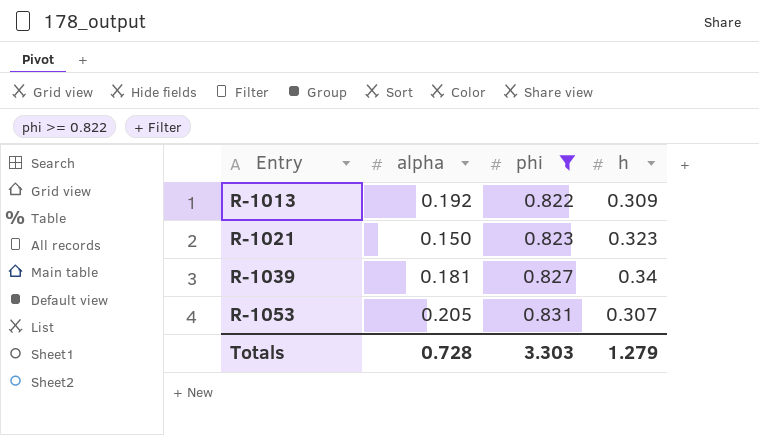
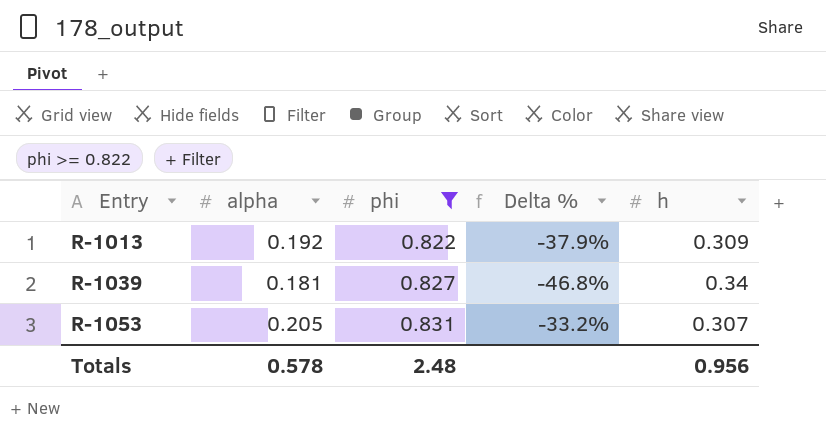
column Delta % | formula: none -> ([alpha] - [h]) / [h]
row R-1021: 0.150 | 0.823 | 0.323 -> none
Totals | alpha: 0.728 -> 0.578
Totals | phi: 3.303 -> 2.48
Totals | h: 1.279 -> 0.956

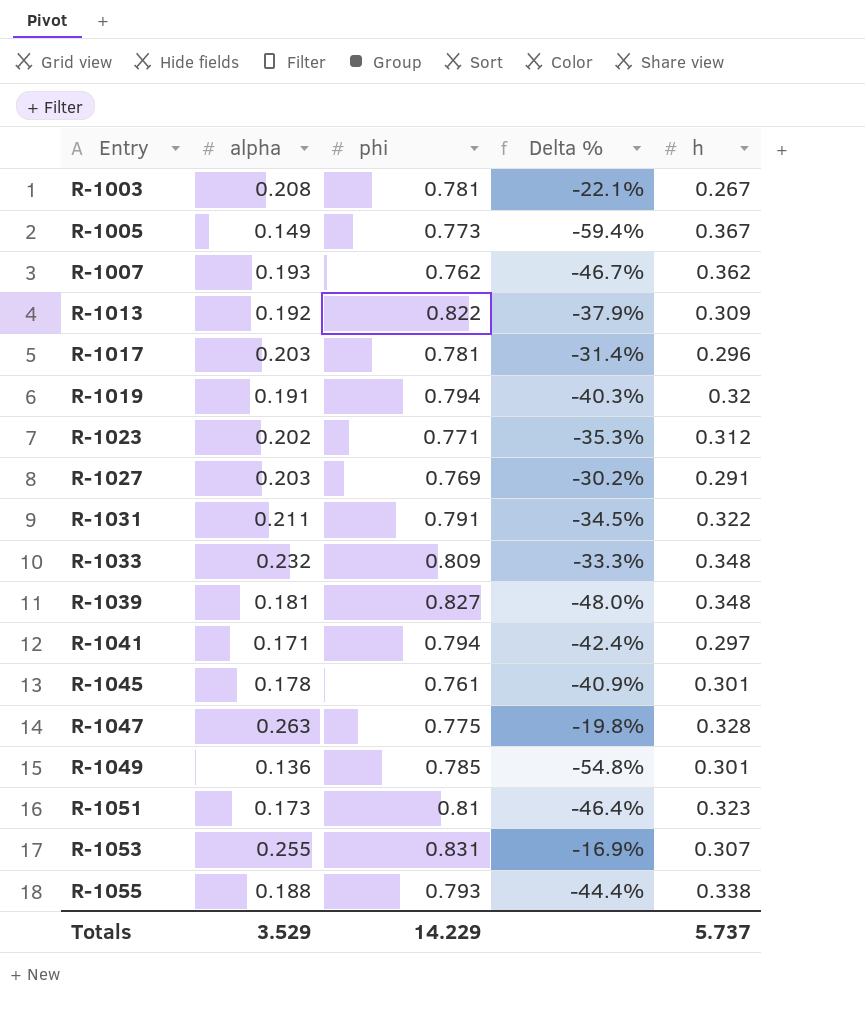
filter: phi >= 0.822 -> none
R-1039 | Delta %: -46.8% -> -48.0%
R-1039 | h: 0.34 -> 0.348
R-1053 | alpha: 0.205 -> 0.255
R-1053 | Delta %: -33.2% -> -16.9%
Totals | alpha: 0.578 -> 3.529
Totals | phi: 2.48 -> 14.229
Totals | h: 0.956 -> 5.737

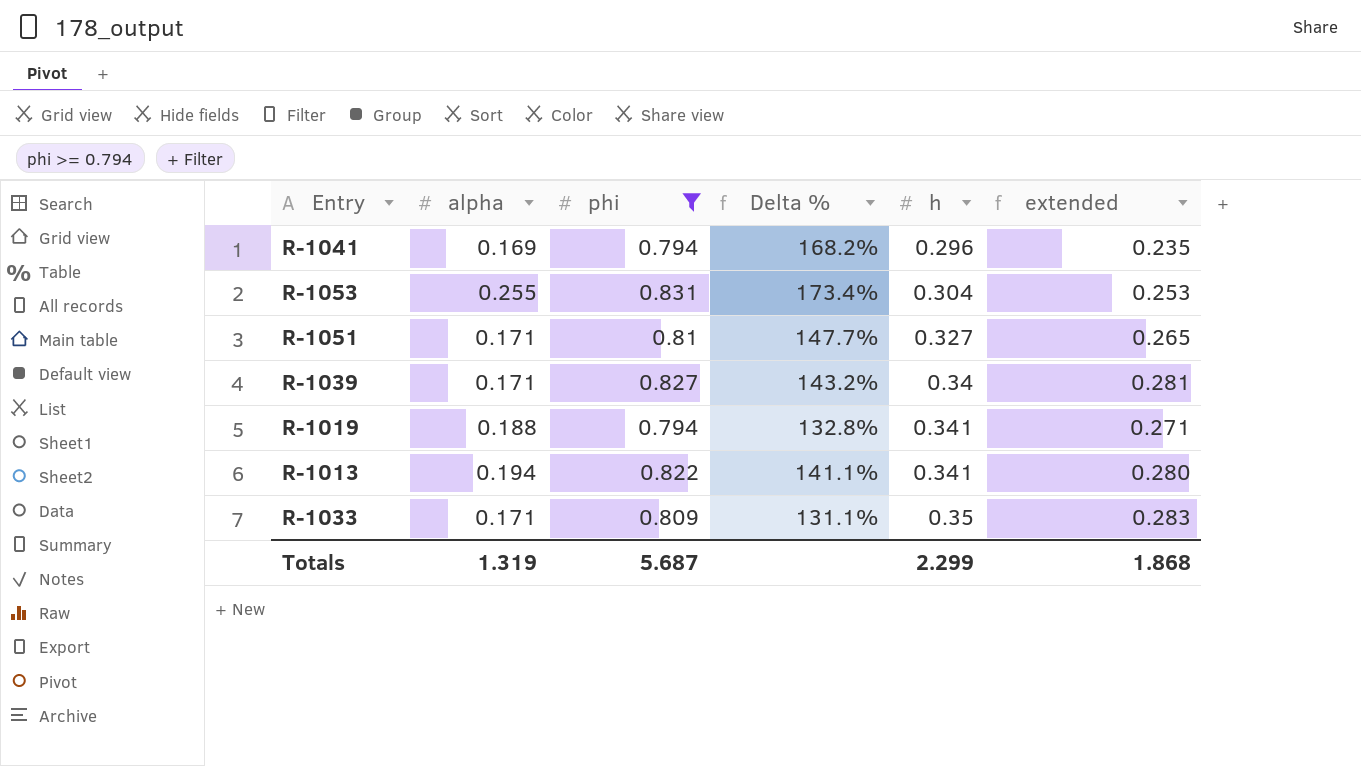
filter: none -> phi >= 0.794
row order: Entry ascending -> h ascending
column Delta % | formula: ([alpha] - [h]) / [h] -> ([phi] - [h]) / [h]
column extended | formula: none -> [phi] * [h]
R-1041 | alpha: 0.171 -> 0.169
R-1041 | h: 0.297 -> 0.296
R-1053 | h: 0.307 -> 0.304
R-1051 | alpha: 0.173 -> 0.171
R-1051 | h: 0.323 -> 0.327
R-1039 | alpha: 0.181 -> 0.171
R-1039 | h: 0.348 -> 0.34
R-1019 | alpha: 0.191 -> 0.188
R-1019 | h: 0.32 -> 0.341
R-1013 | alpha: 0.192 -> 0.194
R-1013 | h: 0.309 -> 0.341
R-1033 | alpha: 0.232 -> 0.171
R-1033 | h: 0.348 -> 0.35
Totals | alpha: 3.529 -> 1.319
Totals | phi: 14.229 -> 5.687
Totals | h: 5.737 -> 2.299

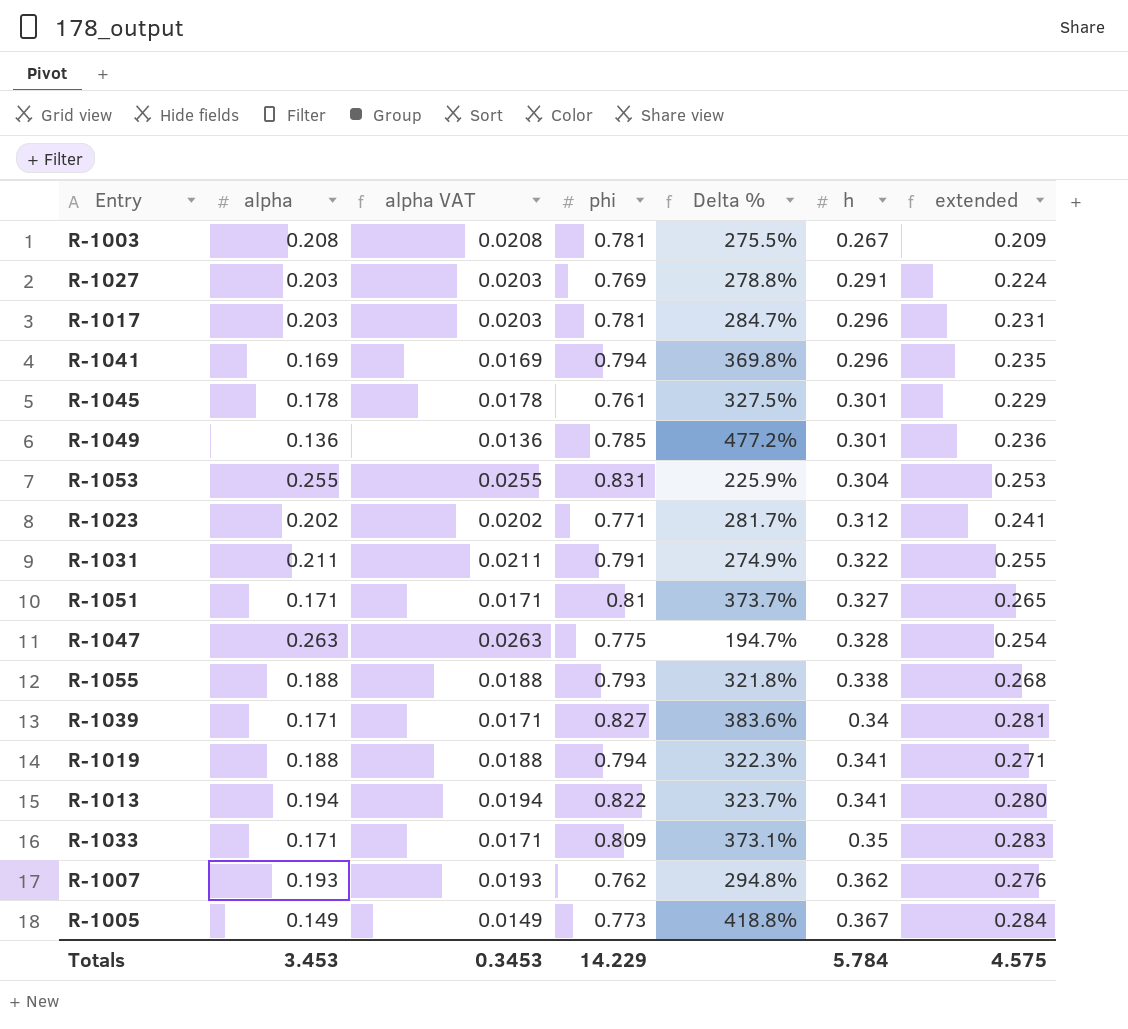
filter: phi >= 0.794 -> none
column alpha VAT | formula: none -> [alpha] * 0.1
column Delta % | formula: ([phi] - [h]) / [h] -> ([phi] - [alpha]) / [alpha]
Totals | alpha: 1.319 -> 3.453
Totals | phi: 5.687 -> 14.229
Totals | h: 2.299 -> 5.784
Totals | extended: 1.868 -> 4.575

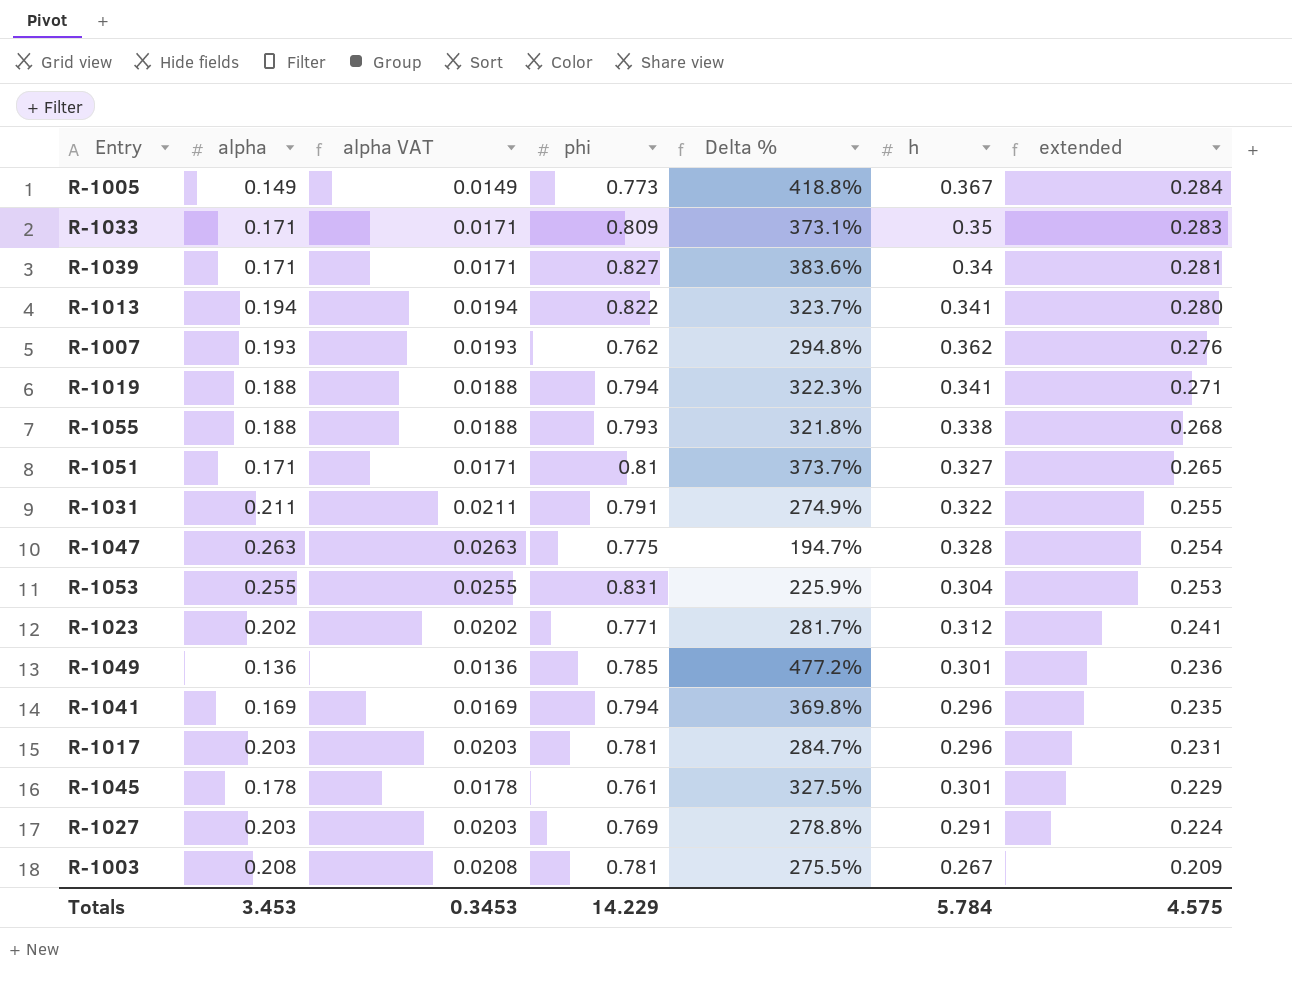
row order: h ascending -> extended descending

